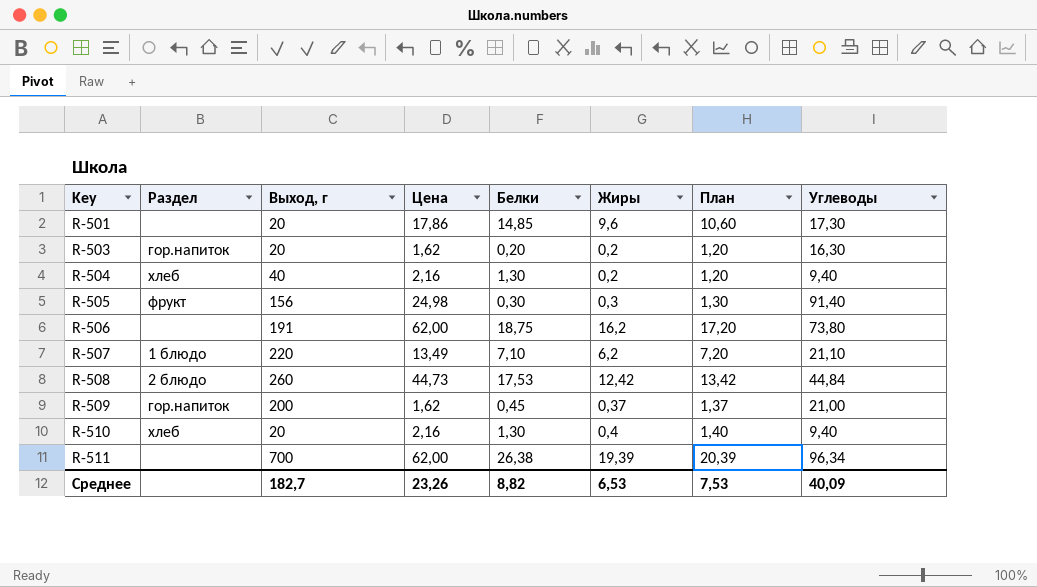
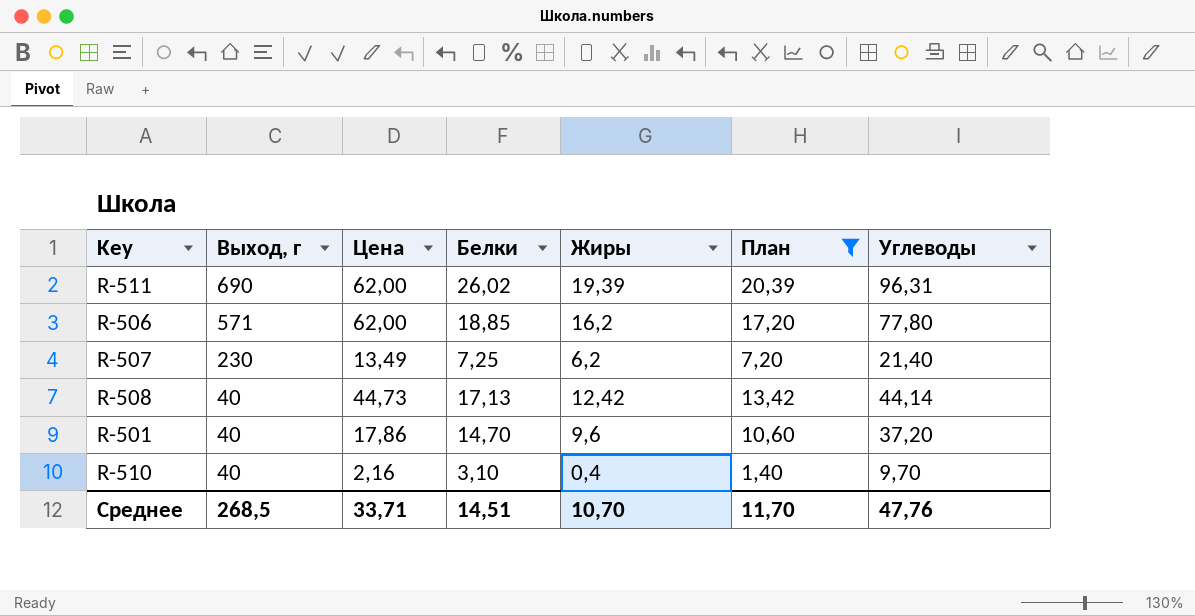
filter: none -> План >= 1,40
row order: Key ascending -> Выход, г descending
column Раздел | position: 2 -> none
R-511 | Выход, г: 700 -> 690
R-511 | Белки: 26,38 -> 26,02
R-511 | Углеводы: 96,34 -> 96,31
R-506 | Выход, г: 191 -> 571
R-506 | Белки: 18,75 -> 18,85
R-506 | Углеводы: 73,80 -> 77,80
R-507 | Выход, г: 220 -> 230
R-507 | Белки: 7,10 -> 7,25
R-507 | Углеводы: 21,10 -> 21,40
R-508 | Выход, г: 260 -> 40
R-508 | Белки: 17,53 -> 17,13
R-508 | Углеводы: 44,84 -> 44,14
R-501 | Выход, г: 20 -> 40
R-501 | Белки: 14,85 -> 14,70
R-501 | Углеводы: 17,30 -> 37,20
R-510 | Выход, г: 20 -> 40
R-510 | Белки: 1,30 -> 3,10
R-510 | Углеводы: 9,40 -> 9,70
Среднее | Выход, г: 182,7 -> 268,5
Среднее | Цена: 23,26 -> 33,71
Среднее | Белки: 8,82 -> 14,51
Среднее | Жиры: 6,53 -> 10,70
Среднее | План: 7,53 -> 11,70
Среднее | Углеводы: 40,09 -> 47,76

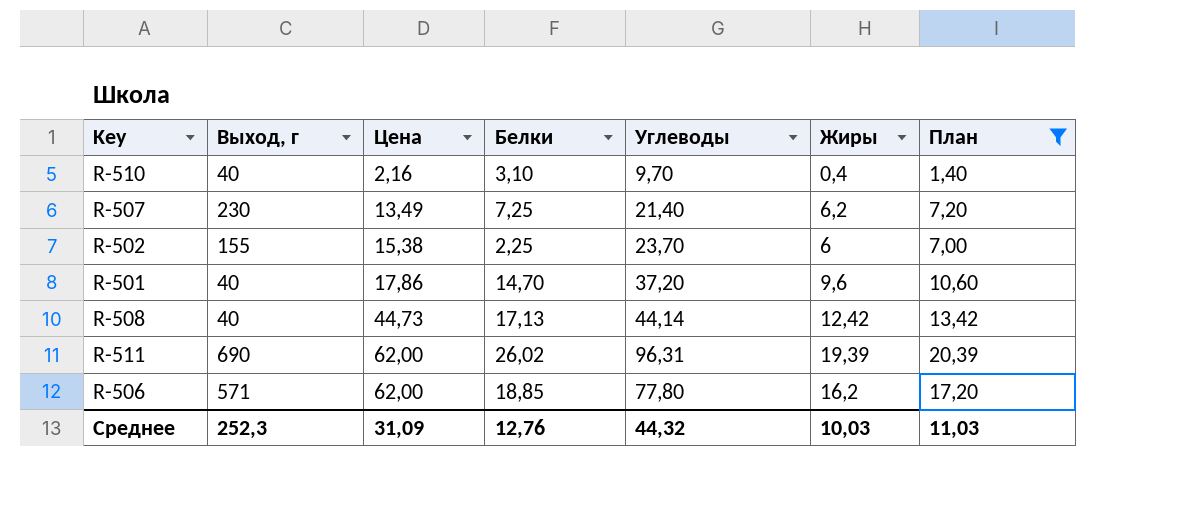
row order: Выход, г descending -> Цена ascending
column Углеводы | position: 7 -> 5
row R-502: none -> 155 | 15,38 | 2,25 | 23,70 | 6 | 7,00
Среднее | Выход, г: 268,5 -> 252,3
Среднее | Цена: 33,71 -> 31,09
Среднее | Белки: 14,51 -> 12,76
Среднее | Углеводы: 47,76 -> 44,32
Среднее | Жиры: 10,70 -> 10,03
Среднее | План: 11,70 -> 11,03

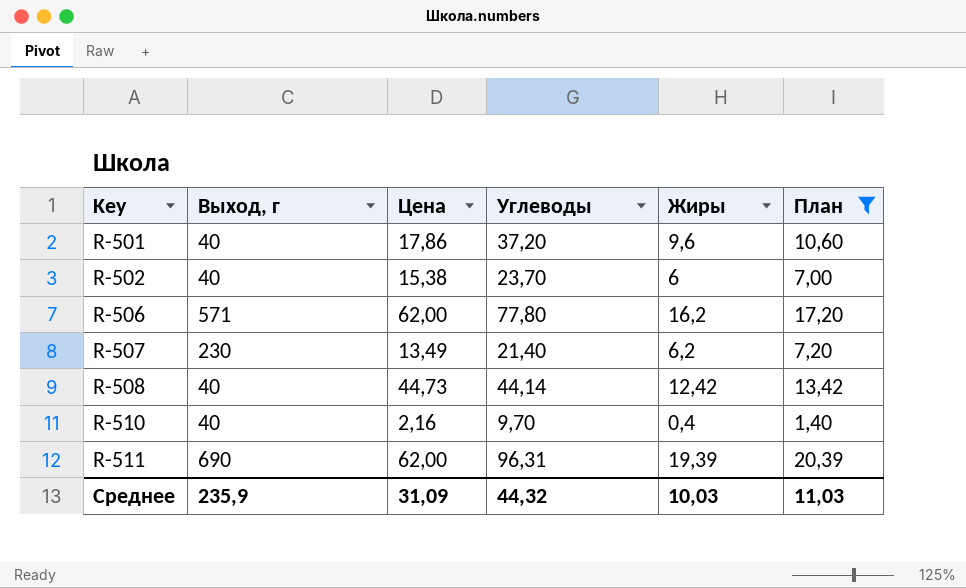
row order: Цена ascending -> Key ascending
column Белки | position: 4 -> none
R-502 | Выход, г: 155 -> 40
Среднее | Выход, г: 252,3 -> 235,9

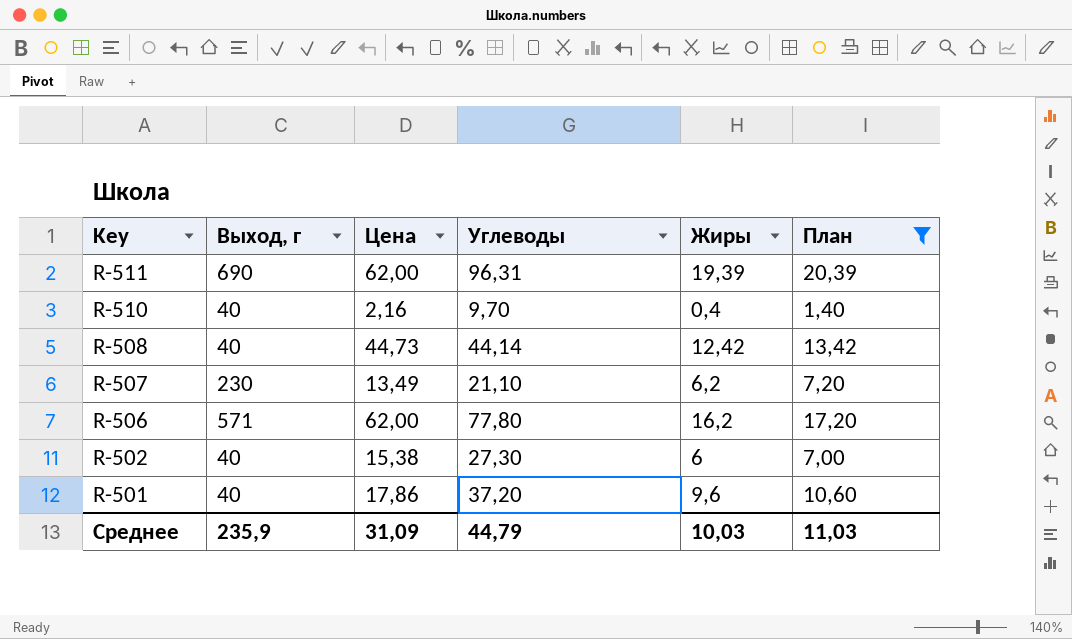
row order: Key ascending -> Key descending
R-507 | Углеводы: 21,40 -> 21,10
R-502 | Углеводы: 23,70 -> 27,30
Среднее | Углеводы: 44,32 -> 44,79

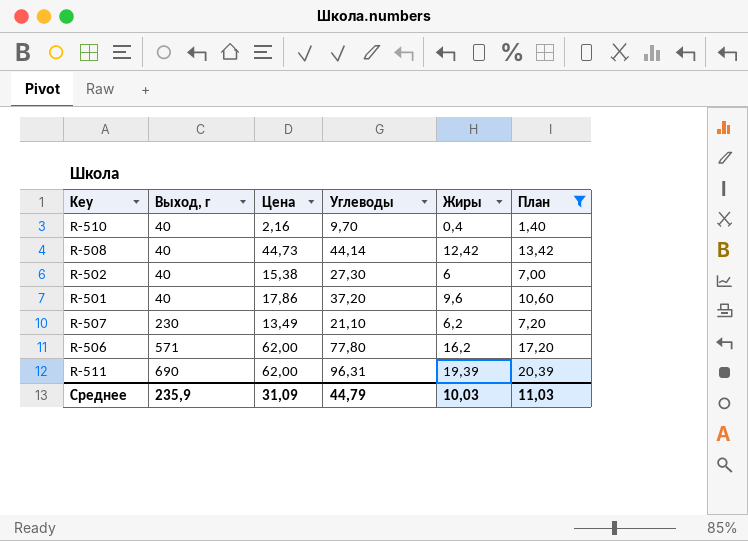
row order: Key descending -> Выход, г ascending

